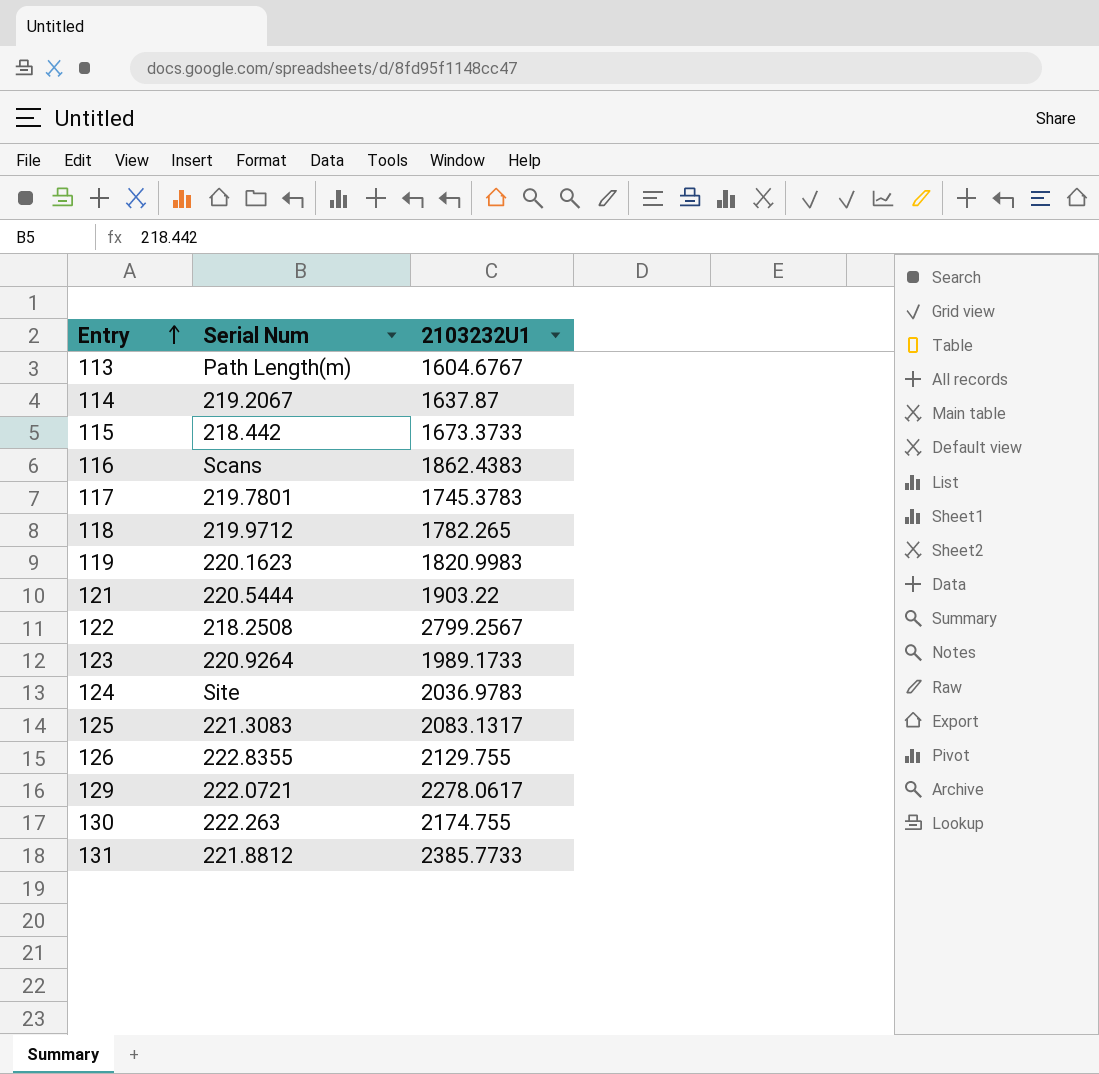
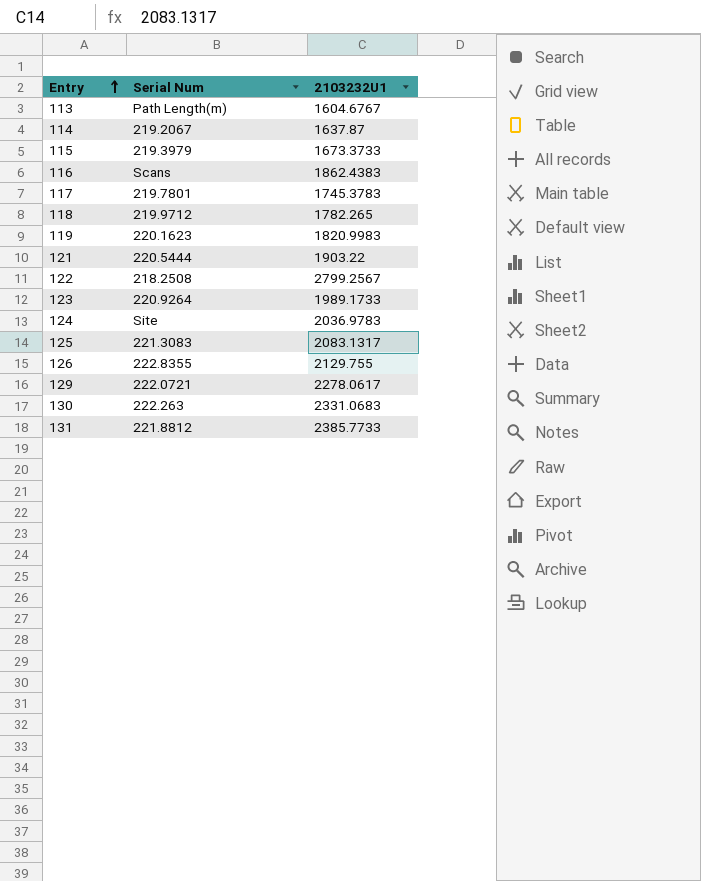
115 | Serial Num: 218.442 -> 219.3979
130 | 2103232U1: 2174.755 -> 2331.0683

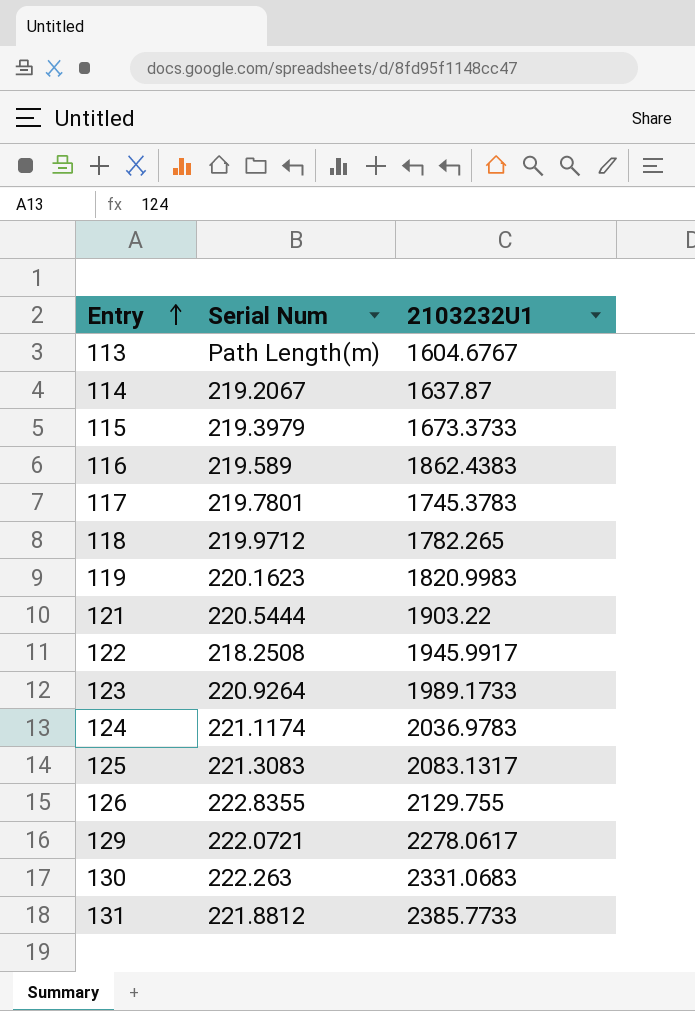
116 | Serial Num: Scans -> 219.589
122 | 2103232U1: 2799.2567 -> 1945.9917
124 | Serial Num: Site -> 221.1174

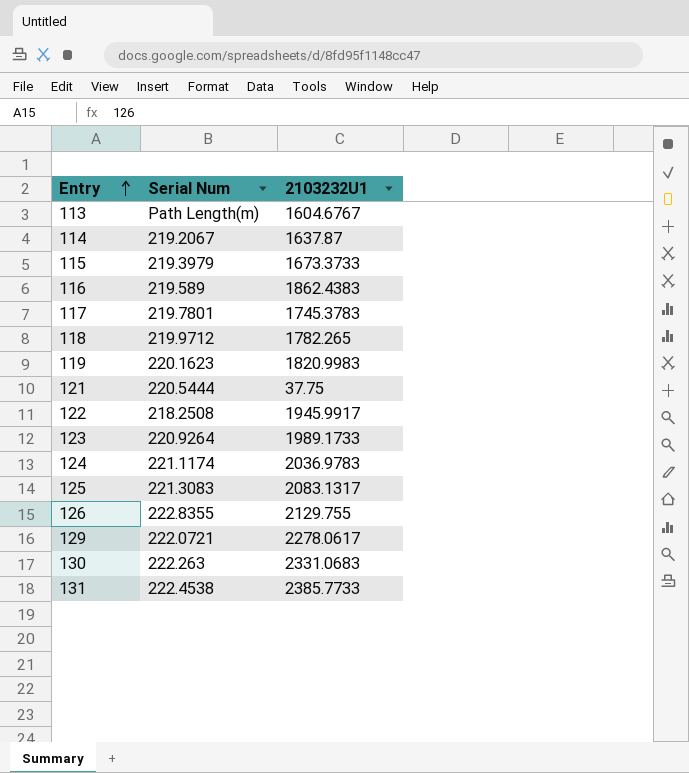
121 | 2103232U1: 1903.22 -> 37.75
131 | Serial Num: 221.8812 -> 222.4538

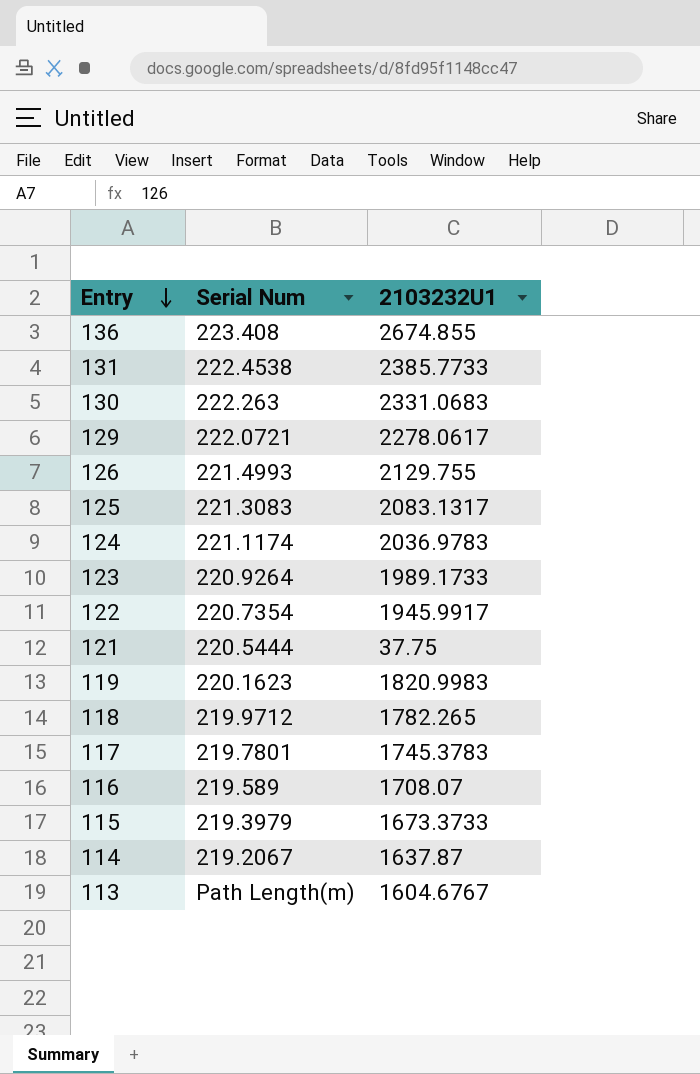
row order: Entry ascending -> Entry descending
row 136: none -> 223.408 | 2674.855
126 | Serial Num: 222.8355 -> 221.4993
122 | Serial Num: 218.2508 -> 220.7354
116 | 2103232U1: 1862.4383 -> 1708.07

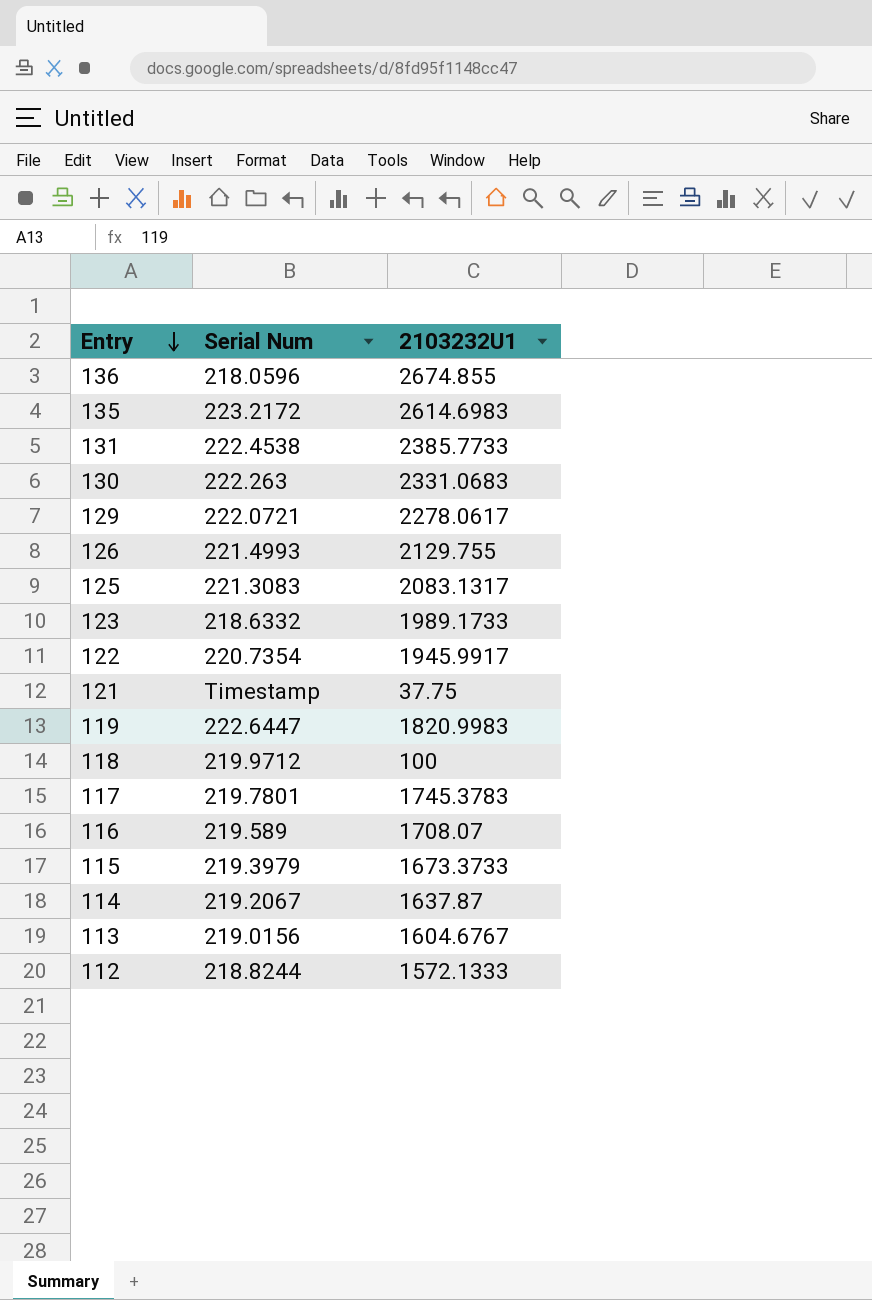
row 124: 221.1174 | 2036.9783 -> none
136 | Serial Num: 223.408 -> 218.0596
row 135: none -> 223.2172 | 2614.6983
123 | Serial Num: 220.9264 -> 218.6332
121 | Serial Num: 220.5444 -> Timestamp
119 | Serial Num: 220.1623 -> 222.6447
118 | 2103232U1: 1782.265 -> 100
113 | Serial Num: Path Length(m) -> 219.0156
row 112: none -> 218.8244 | 1572.1333

